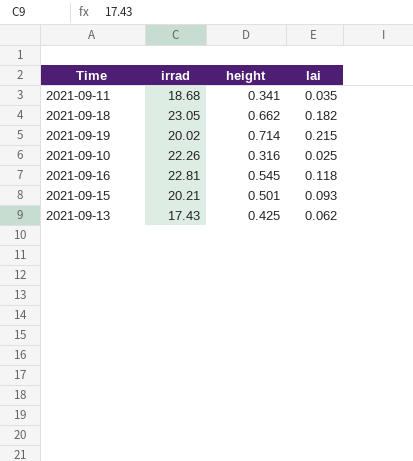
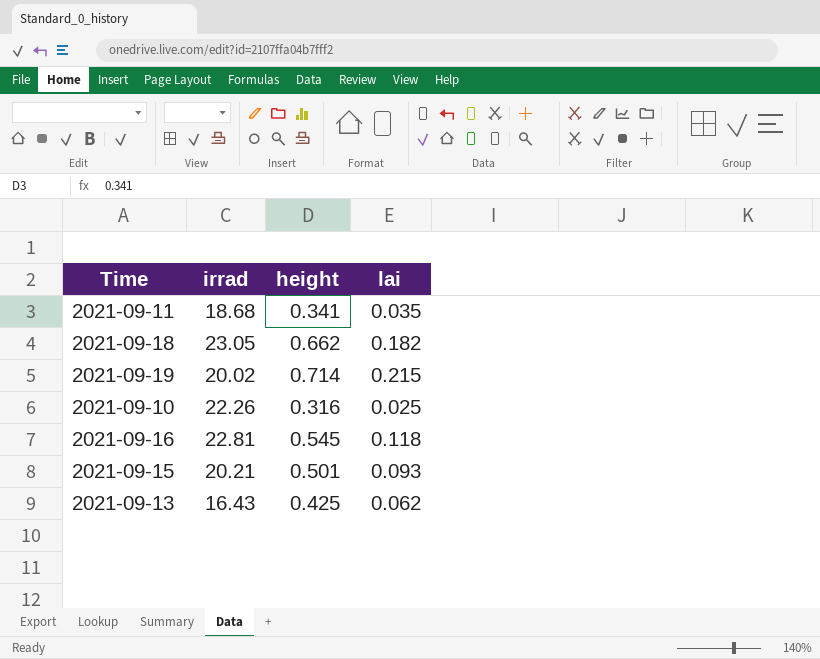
2021-09-13 | irrad: 17.43 -> 16.43

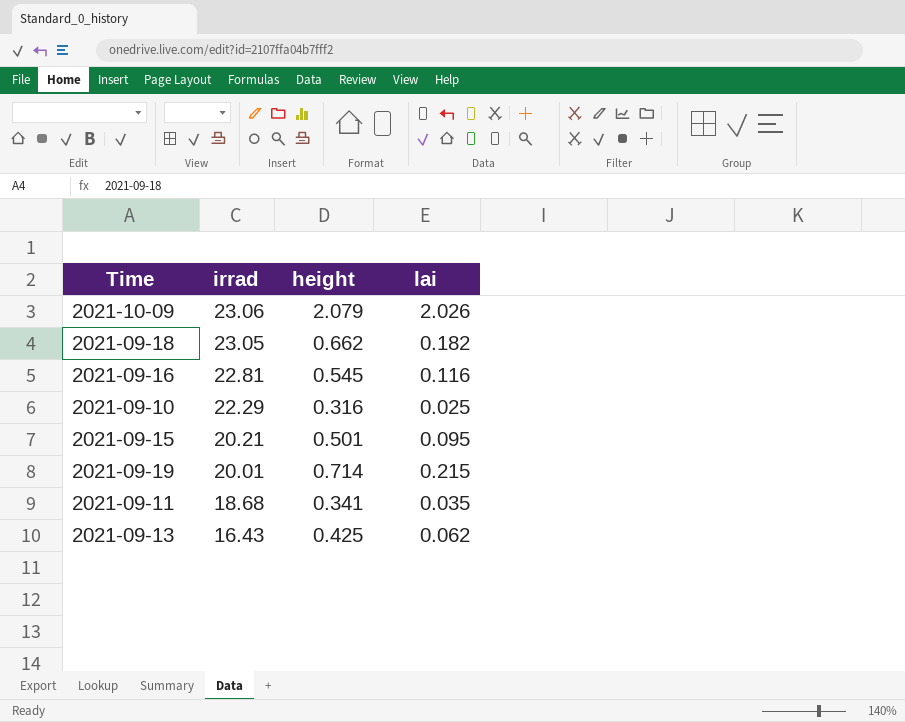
row order: none -> irrad descending
row 2021-10-09: none -> 23.06 | 2.079 | 2.026
2021-09-16 | lai: 0.118 -> 0.116
2021-09-10 | irrad: 22.26 -> 22.29
2021-09-15 | lai: 0.093 -> 0.095
2021-09-19 | irrad: 20.02 -> 20.01

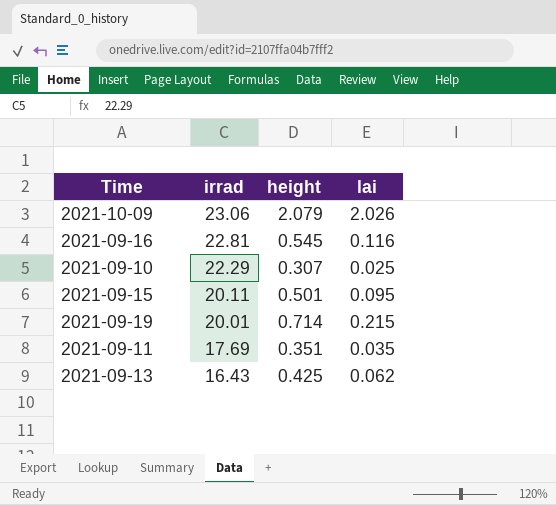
row 2021-09-18: 23.05 | 0.662 | 0.182 -> none
2021-09-10 | height: 0.316 -> 0.307
2021-09-15 | irrad: 20.21 -> 20.11
2021-09-11 | irrad: 18.68 -> 17.69
2021-09-11 | height: 0.341 -> 0.351

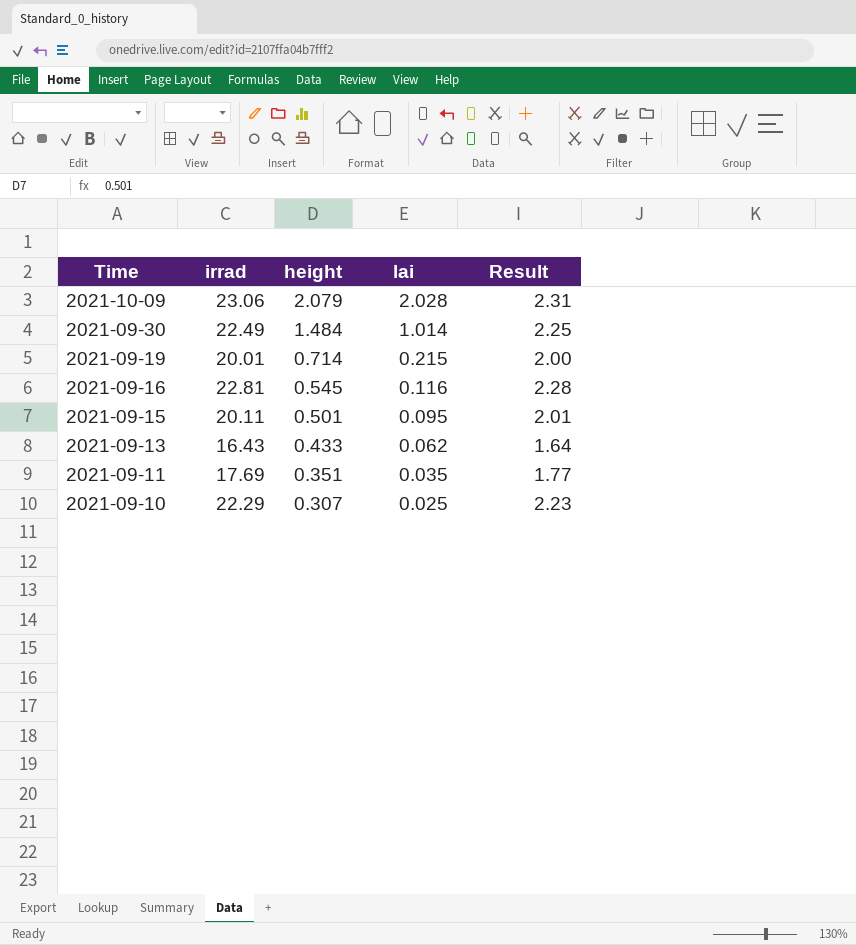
row order: irrad descending -> Time descending
column Result | formula: none -> [irrad] * 0.1
2021-10-09 | lai: 2.026 -> 2.028
row 2021-09-30: none -> 22.49 | 1.484 | 1.014 | 2.25
2021-09-13 | height: 0.425 -> 0.433

